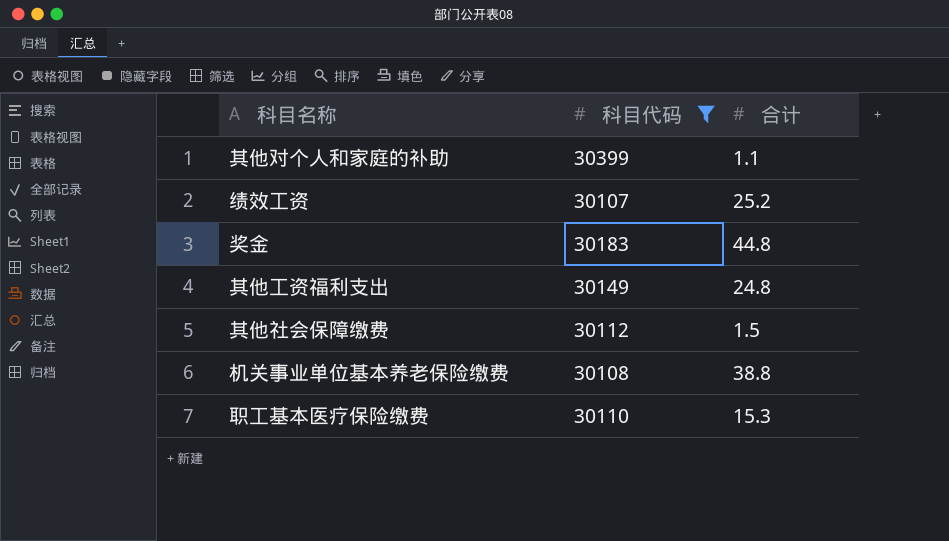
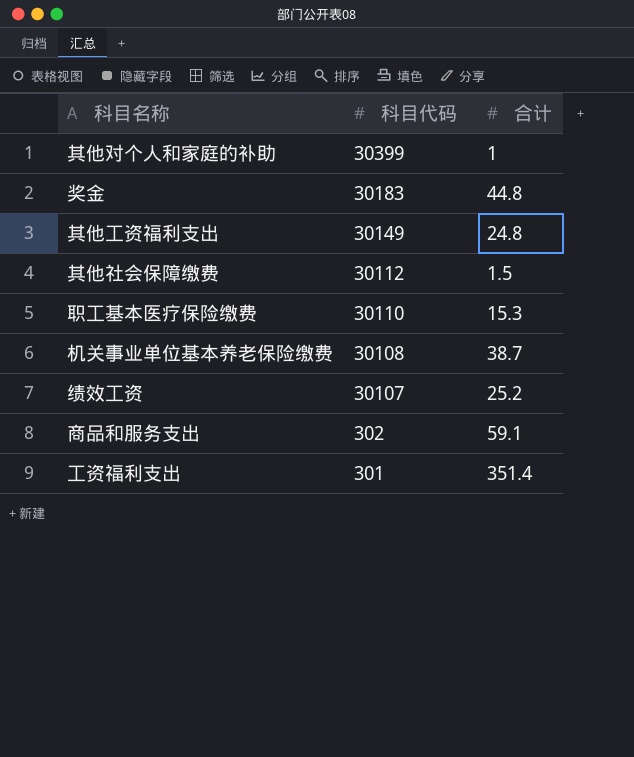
filter: 科目代码 >= 30107 -> none
row order: none -> 科目代码 descending
其他对个人和家庭的补助 | 合计: 1.1 -> 1
机关事业单位基本养老保险缴费 | 合计: 38.8 -> 38.7

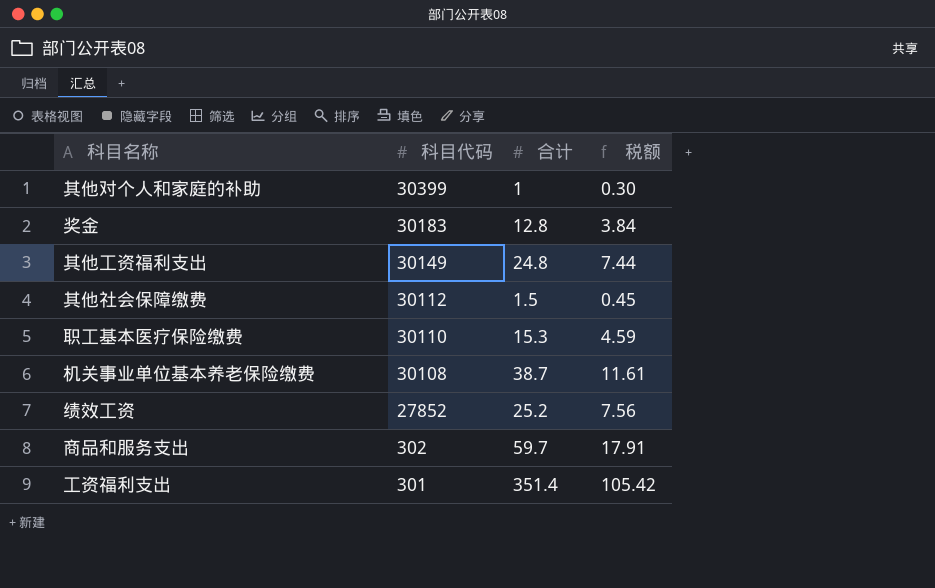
column 税额 | formula: none -> [合计] * 0.3
奖金 | 合计: 44.8 -> 12.8
绩效工资 | 科目代码: 30107 -> 27852
商品和服务支出 | 合计: 59.1 -> 59.7

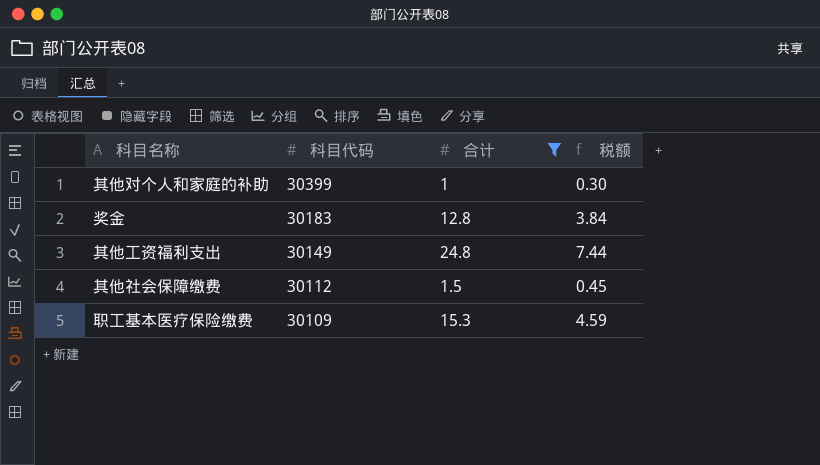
filter: none -> 合计 <= 24.8
职工基本医疗保险缴费 | 科目代码: 30110 -> 30109

